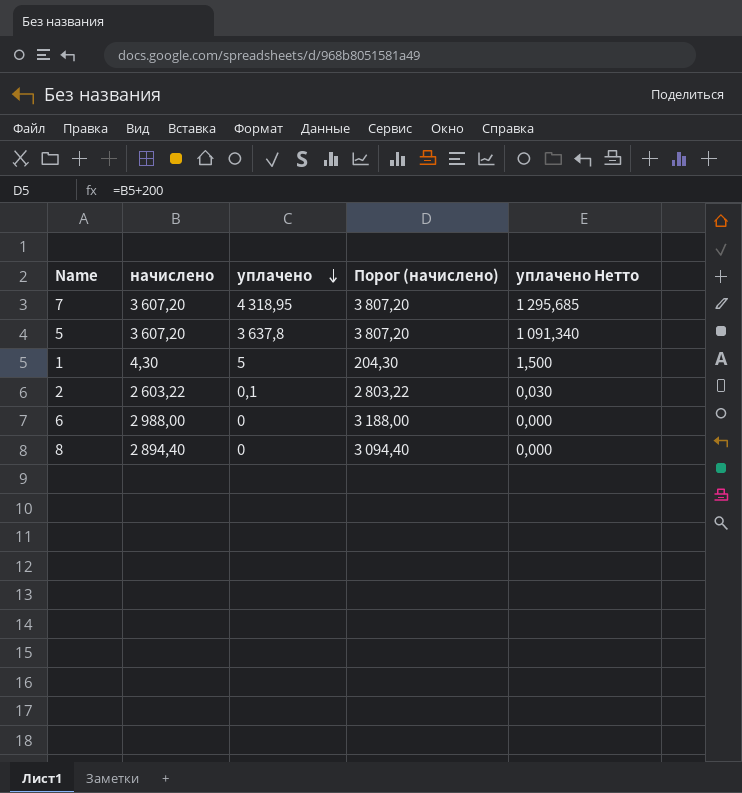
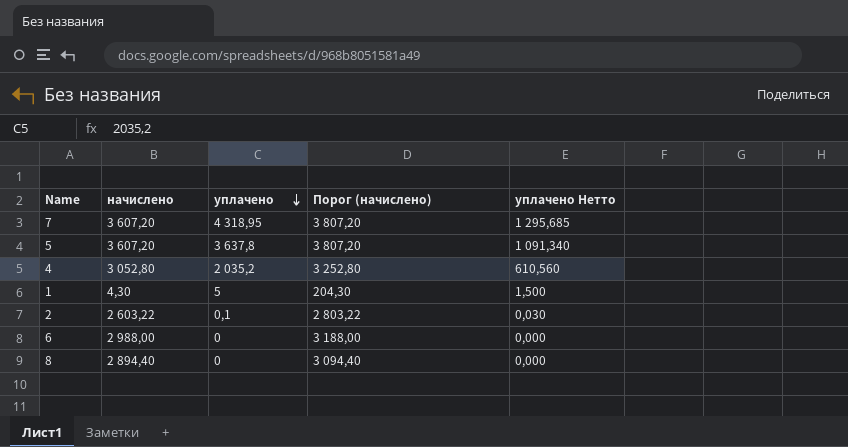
row 4: none -> 3 052,80 | 2 035,2 | 3 252,80 | 610,560

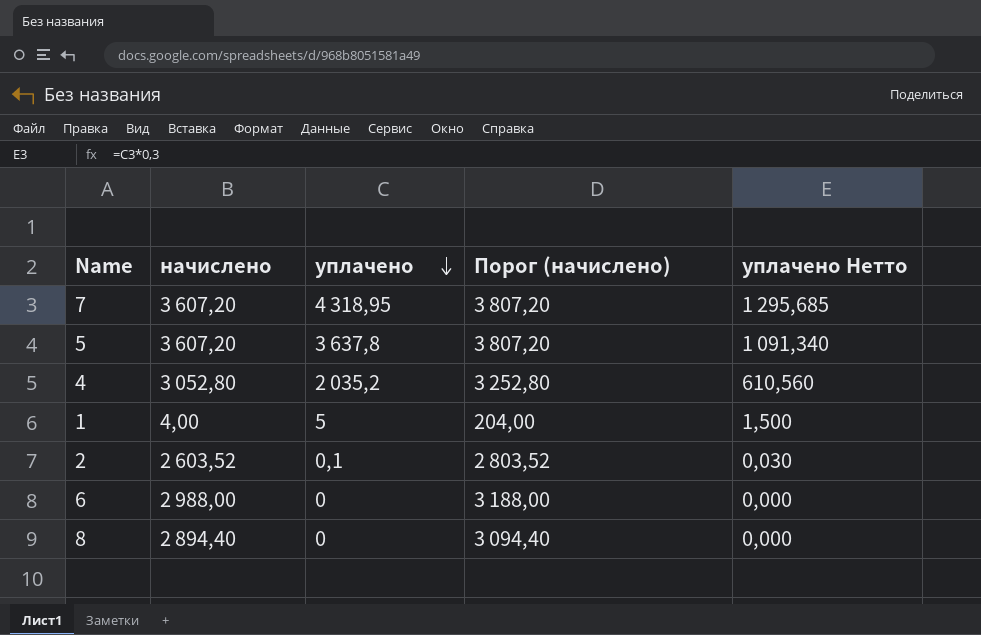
1 | начислено: 4,30 -> 4,00
1 | Порог (начислено): 204,30 -> 204,00
2 | начислено: 2 603,22 -> 2 603,52
2 | Порог (начислено): 2 803,22 -> 2 803,52

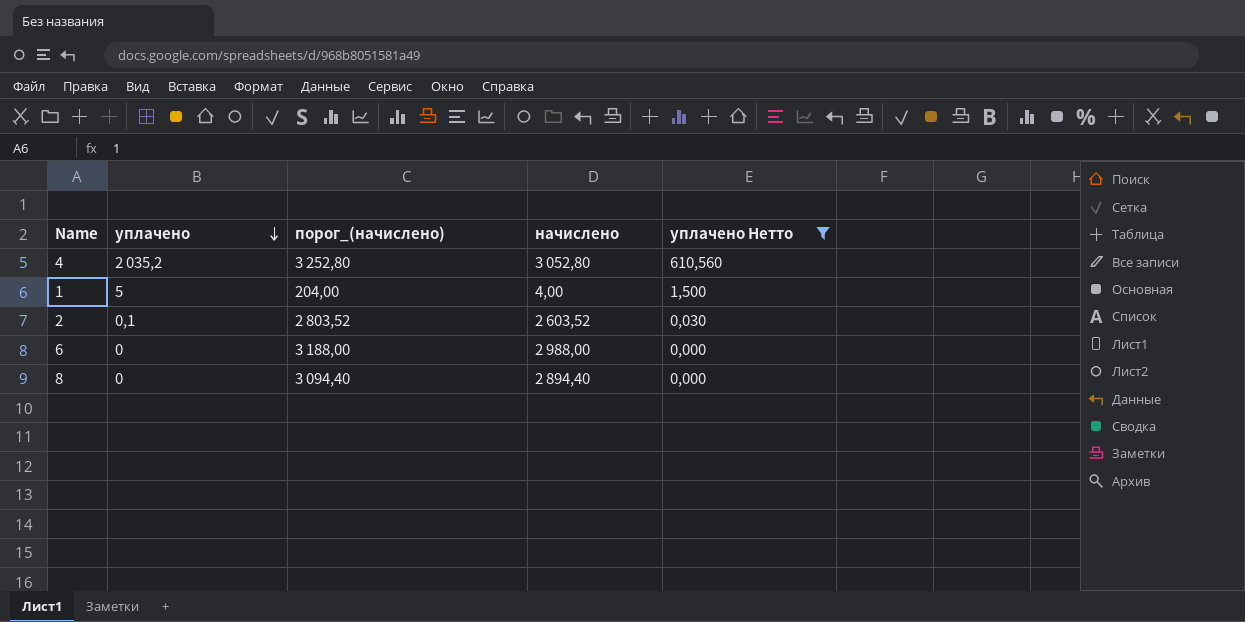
filter: none -> уплачено Нетто <= 610,560
column name: Порог (начислено) -> порог_(начислено)
column начислено | position: 2 -> 4

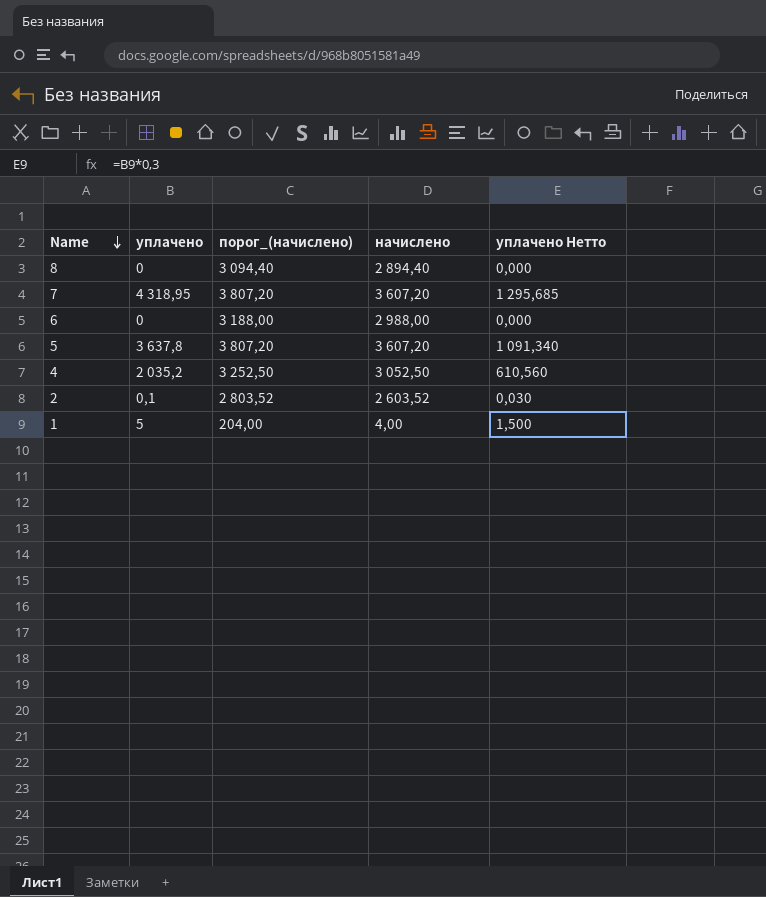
filter: уплачено Нетто <= 610,560 -> none
row order: уплачено descending -> Name descending
4 | порог_(начислено): 3 252,80 -> 3 252,50
4 | начислено: 3 052,80 -> 3 052,50

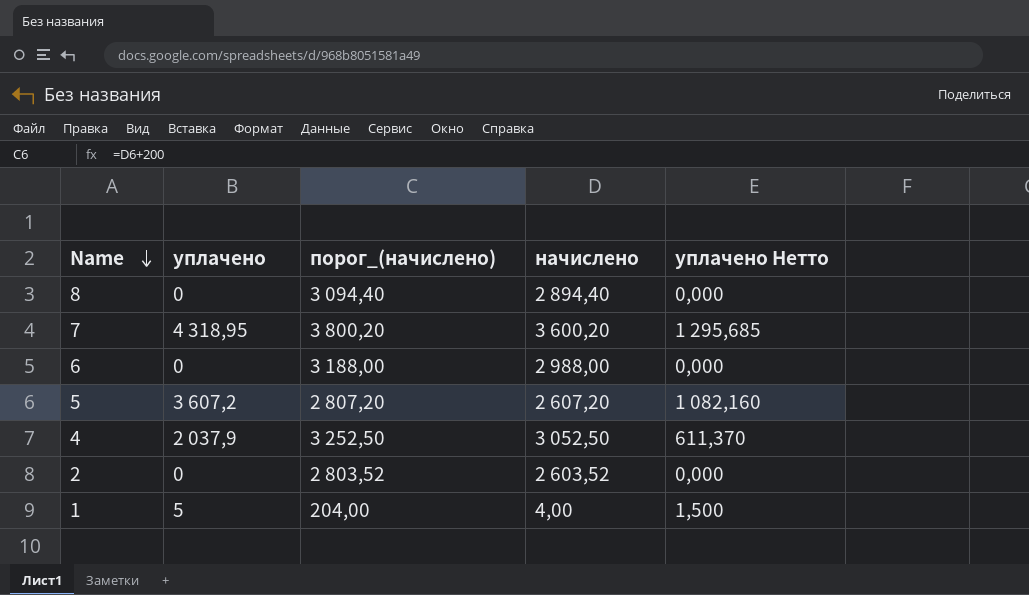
7 | порог_(начислено): 3 807,20 -> 3 800,20
7 | начислено: 3 607,20 -> 3 600,20
5 | уплачено: 3 637,8 -> 3 607,2
5 | порог_(начислено): 3 807,20 -> 2 807,20
5 | начислено: 3 607,20 -> 2 607,20
5 | уплачено Нетто: 1 091,340 -> 1 082,160
4 | уплачено: 2 035,2 -> 2 037,9
4 | уплачено Нетто: 610,560 -> 611,370
2 | уплачено: 0,1 -> 0
2 | уплачено Нетто: 0,030 -> 0,000

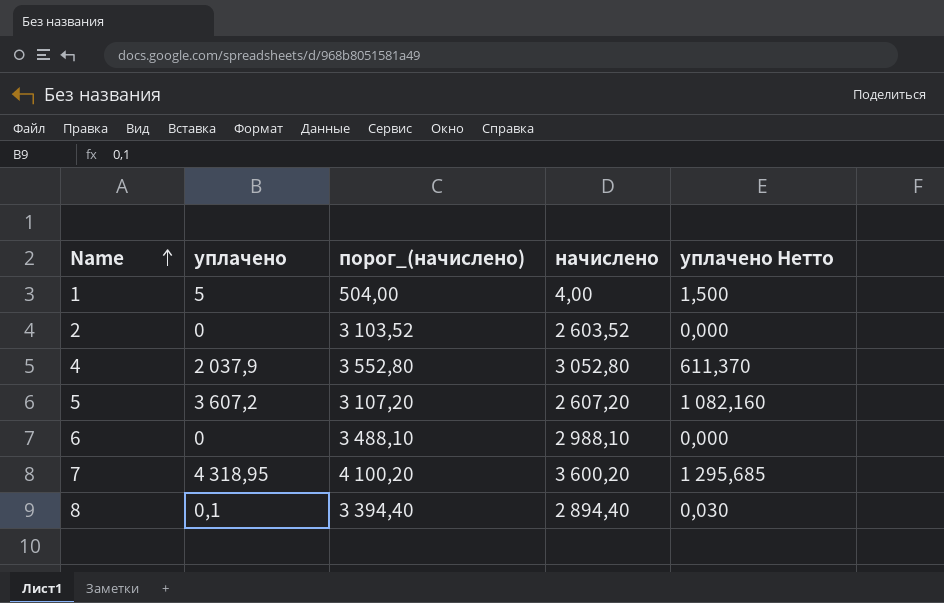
row order: Name descending -> Name ascending
column порог_(начислено) | formula: [начислено] + 200 -> [начислено] + 500
4 | начислено: 3 052,50 -> 3 052,80
6 | начислено: 2 988,00 -> 2 988,10
8 | уплачено: 0 -> 0,1
8 | уплачено Нетто: 0,000 -> 0,030

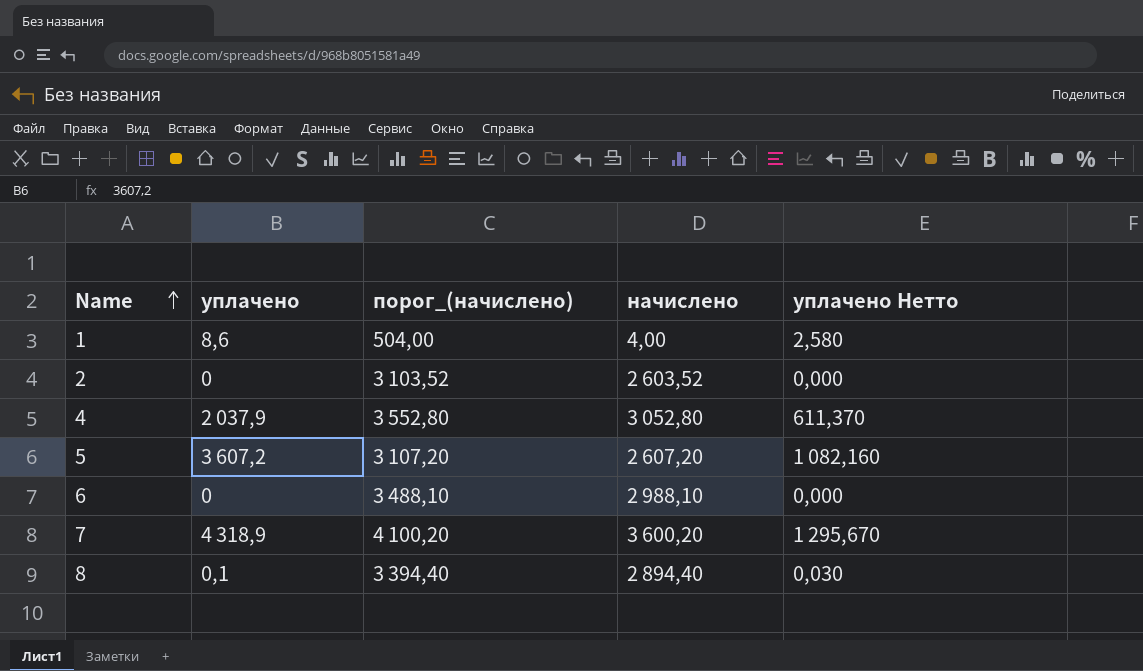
1 | уплачено: 5 -> 8,6
1 | уплачено Нетто: 1,500 -> 2,580
7 | уплачено: 4 318,95 -> 4 318,9
7 | уплачено Нетто: 1 295,685 -> 1 295,670

